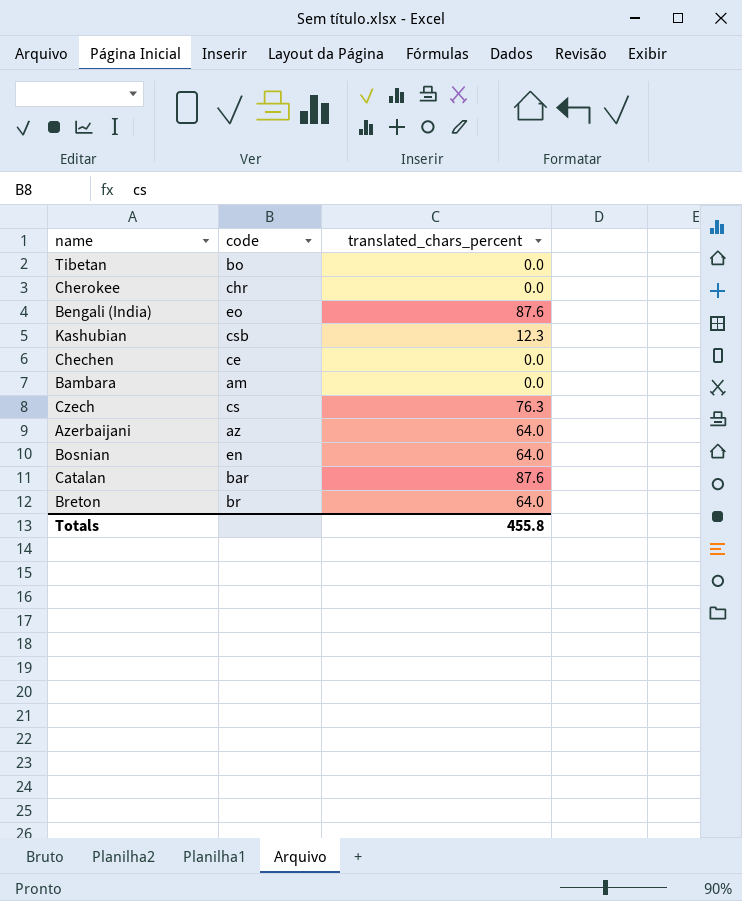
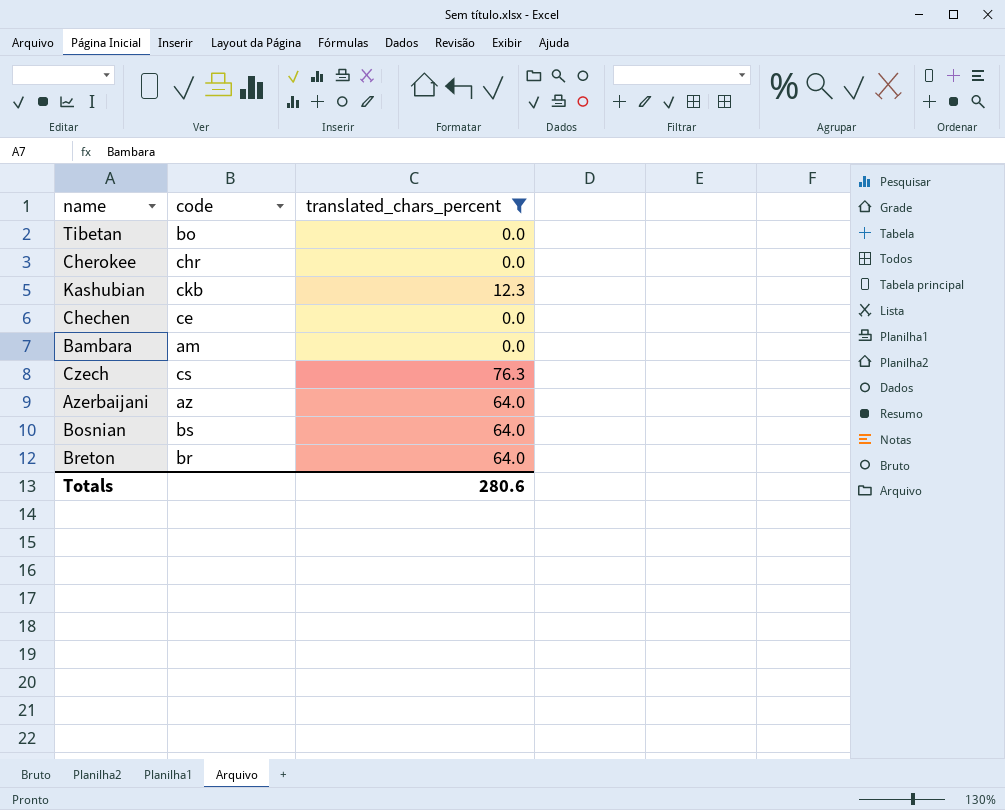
filter: none -> translated_chars_percent != 87.6
Kashubian | code: csb -> ckb
Bosnian | code: en -> bs
Totals | translated_chars_percent: 455.8 -> 280.6

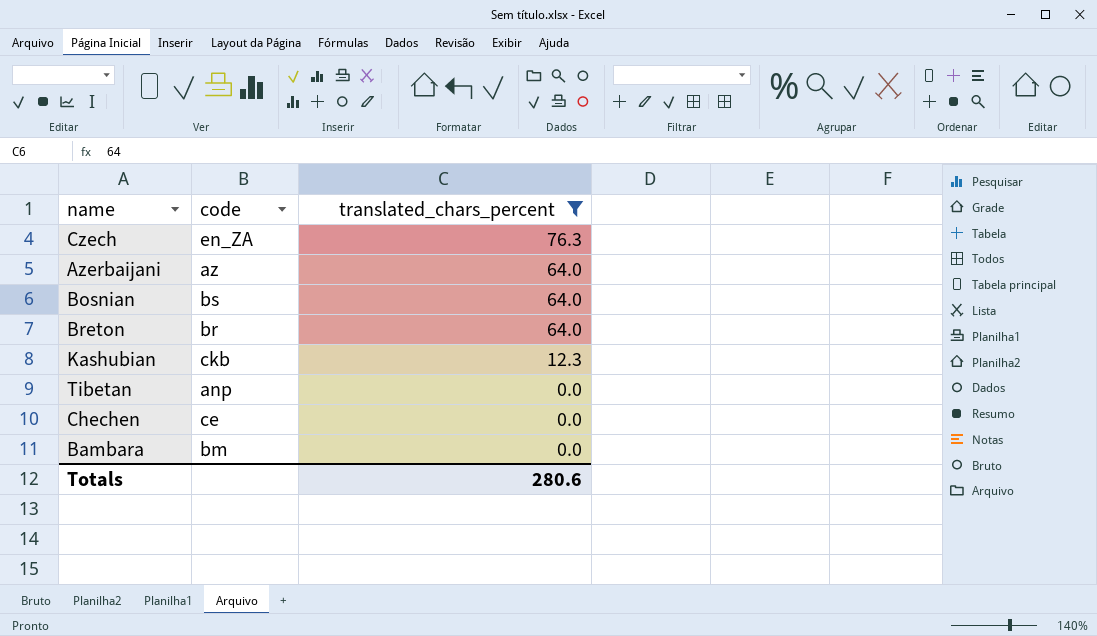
row order: none -> translated_chars_percent descending
row Cherokee: chr | 0.0 -> none
Czech | code: cs -> en_ZA
Tibetan | code: bo -> anp
Bambara | code: am -> bm

